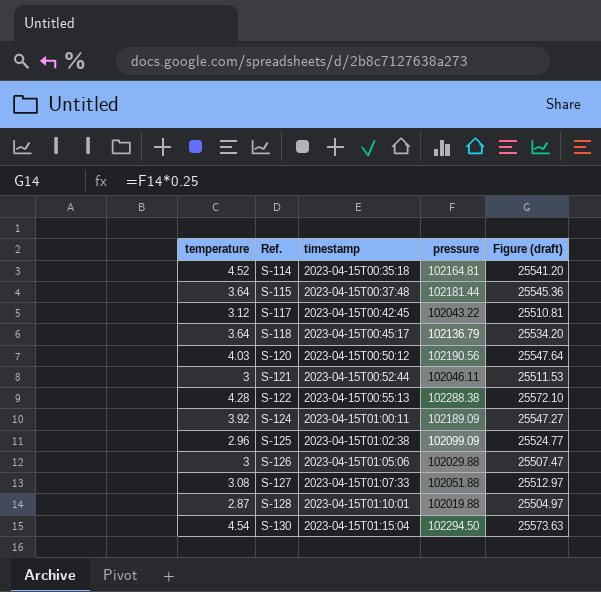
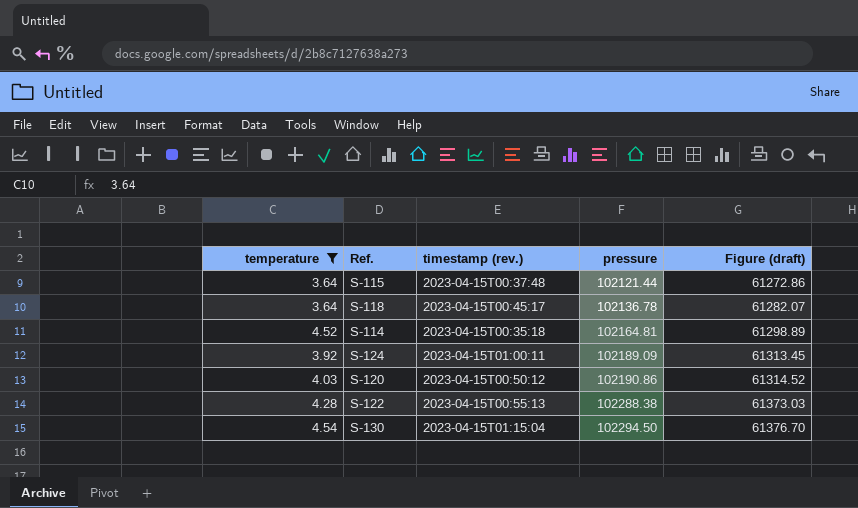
filter: none -> temperature >= 3.64
row order: Ref. ascending -> pressure ascending
column name: timestamp -> timestamp (rev.)
column Figure (draft) | formula: [pressure] * 0.25 -> [pressure] * 0.6
S-115 | pressure: 102181.44 -> 102121.44
S-118 | pressure: 102136.79 -> 102136.78
S-120 | pressure: 102190.56 -> 102190.86

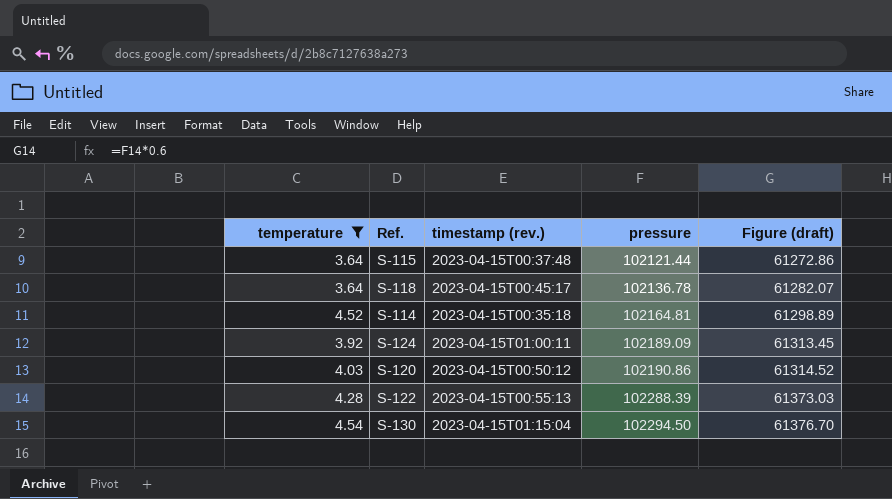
S-122 | pressure: 102288.38 -> 102288.39

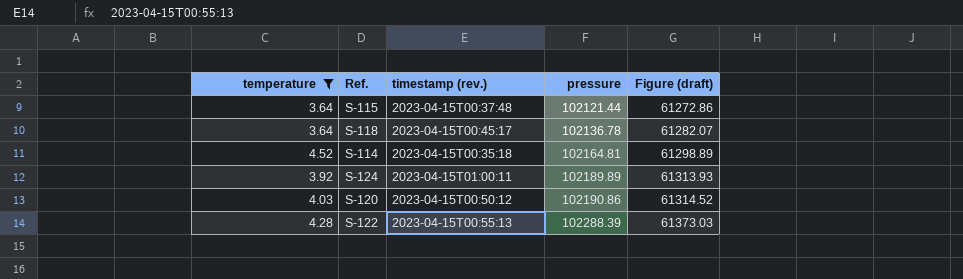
row S-130: 4.54 | 2023-04-15T01:15:04 | 102294.50 | 61376.70 -> none
S-124 | pressure: 102189.09 -> 102189.89
S-124 | Figure (draft): 61313.45 -> 61313.93

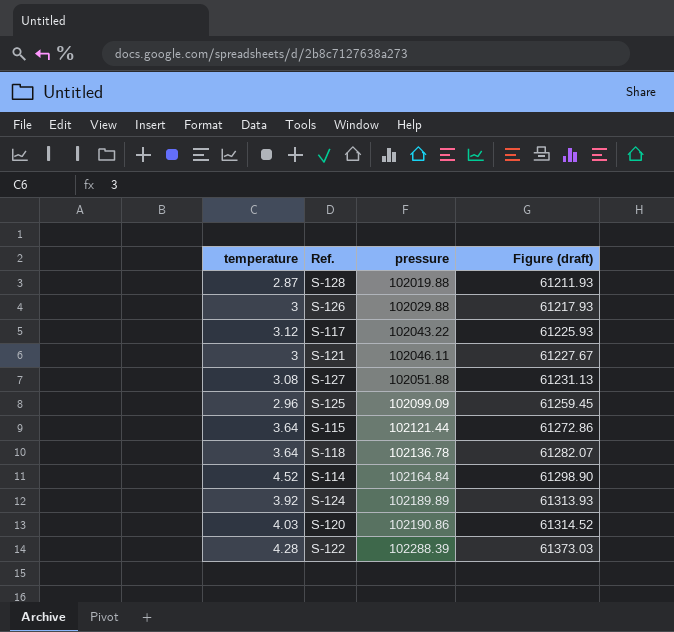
filter: temperature >= 3.64 -> none
column timestamp (rev.) | position: 3 -> none
S-114 | pressure: 102164.81 -> 102164.84
S-114 | Figure (draft): 61298.89 -> 61298.90

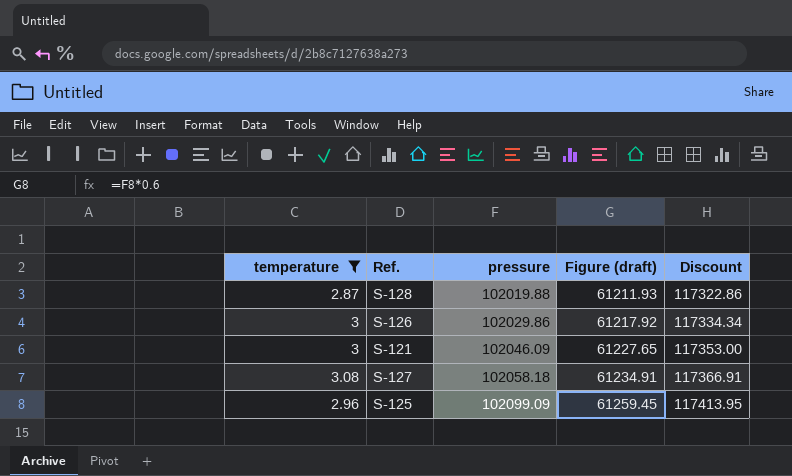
filter: none -> temperature <= 3.08
column Discount | formula: none -> [pressure] * 1.15
S-126 | pressure: 102029.88 -> 102029.86
S-126 | Figure (draft): 61217.93 -> 61217.92
S-121 | pressure: 102046.11 -> 102046.09
S-121 | Figure (draft): 61227.67 -> 61227.65
S-127 | pressure: 102051.88 -> 102058.18
S-127 | Figure (draft): 61231.13 -> 61234.91

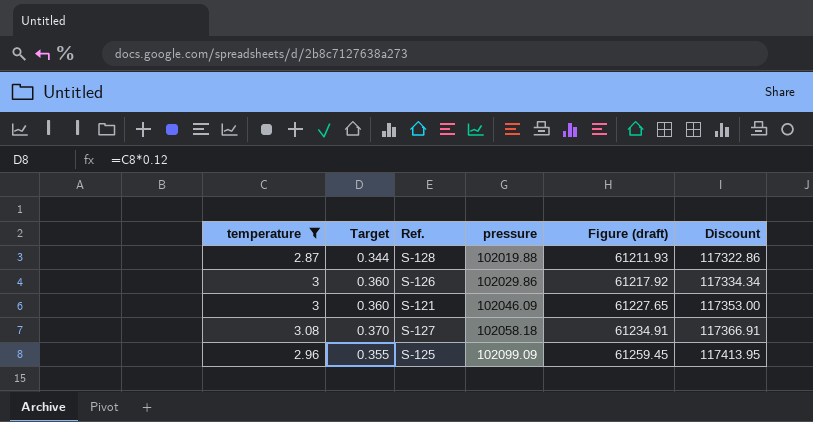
column Target | formula: none -> [temperature] * 0.12

